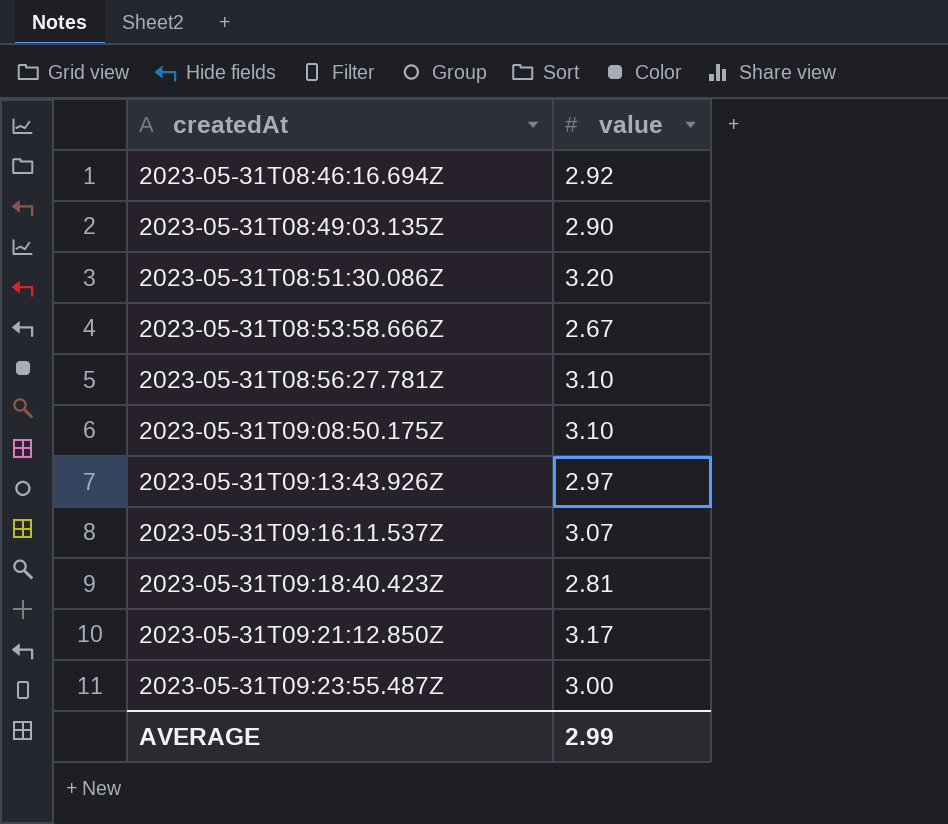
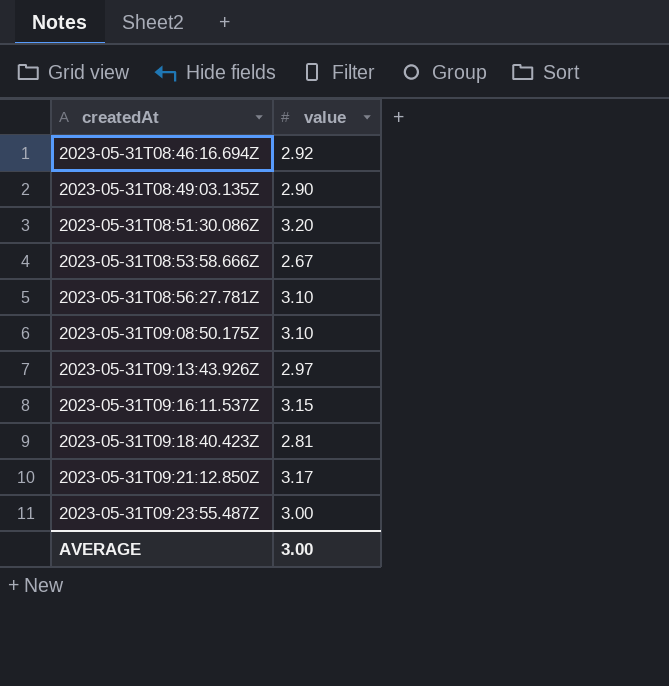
2023-05-31T09:16:11.537Z | value: 3.07 -> 3.15
AVERAGE | value: 2.99 -> 3.00

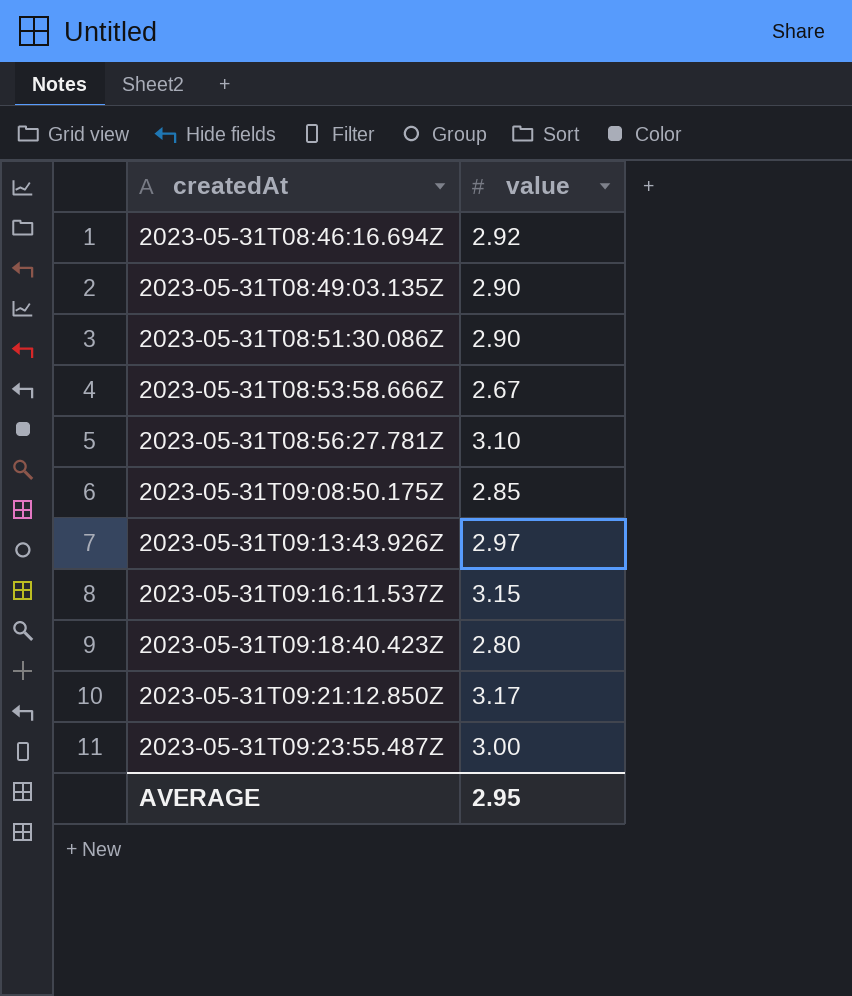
2023-05-31T08:51:30.086Z | value: 3.20 -> 2.90
2023-05-31T09:08:50.175Z | value: 3.10 -> 2.85
2023-05-31T09:18:40.423Z | value: 2.81 -> 2.80
AVERAGE | value: 3.00 -> 2.95

